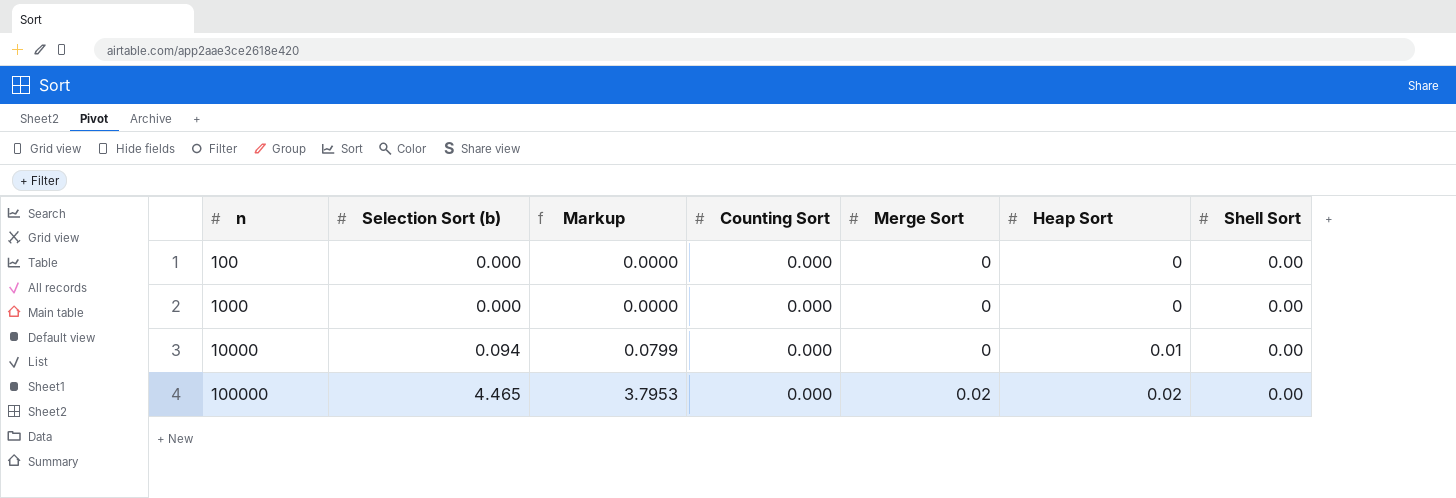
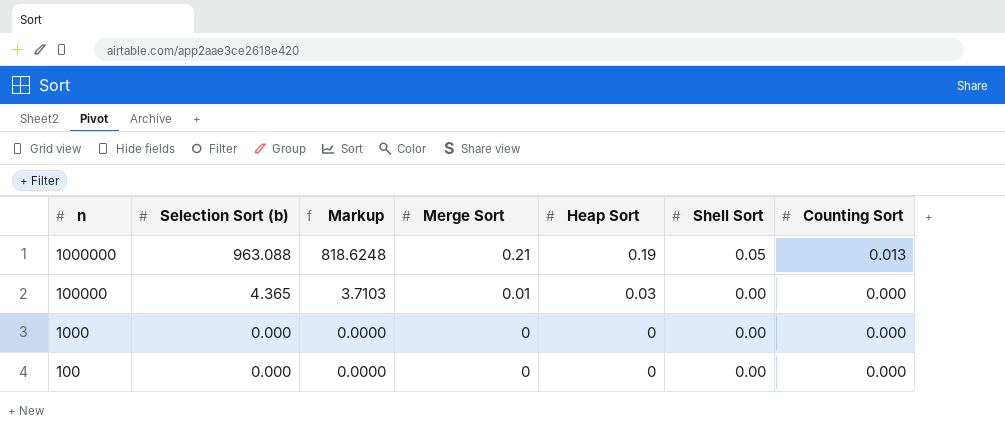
row order: n ascending -> n descending
column Counting Sort | position: 4 -> 7
row 10000: 0.094 | 0.0799 | 0.000 | 0 | 0.01 | 0.00 -> none
row 1000000: none -> 963.088 | 818.6248 | 0.21 | 0.19 | 0.05 | 0.013
100000 | Selection Sort (b): 4.465 -> 4.365
100000 | Markup: 3.7953 -> 3.7103
100000 | Merge Sort: 0.02 -> 0.01
100000 | Heap Sort: 0.02 -> 0.03

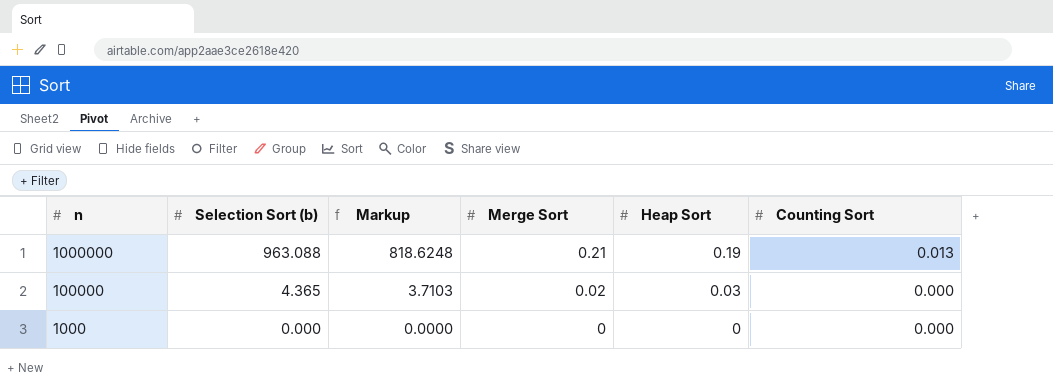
column Shell Sort | position: 6 -> none
row 100: 0.000 | 0.0000 | 0 | 0 | 0.00 | 0.000 -> none
100000 | Merge Sort: 0.01 -> 0.02

